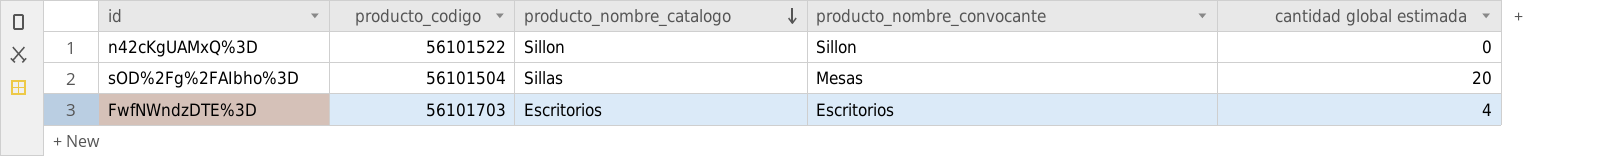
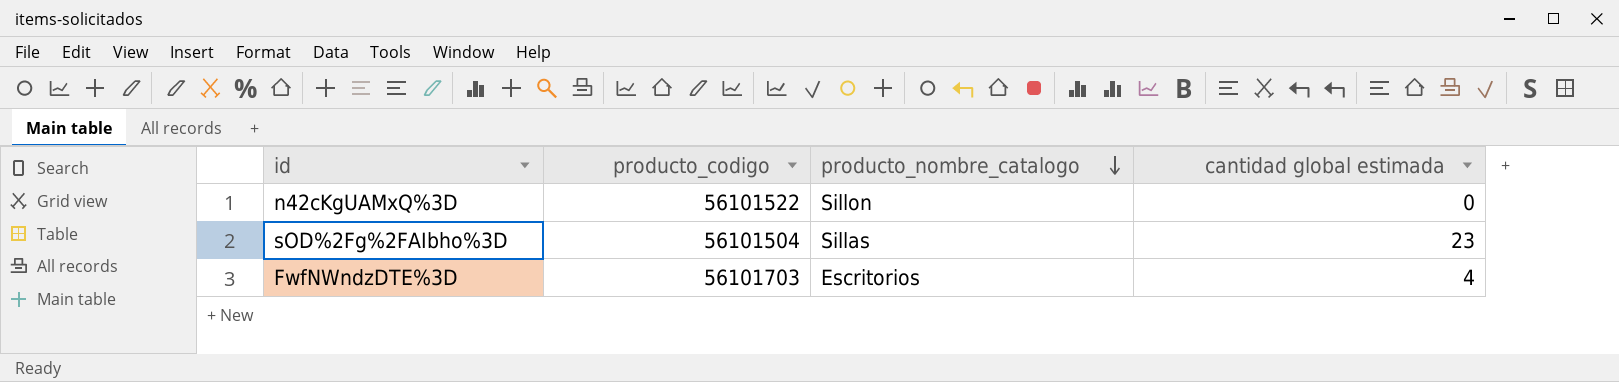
column producto_nombre_convocante | position: 4 -> none
sOD%2Fg%2FAIbho%3D | cantidad global estimada: 20 -> 23

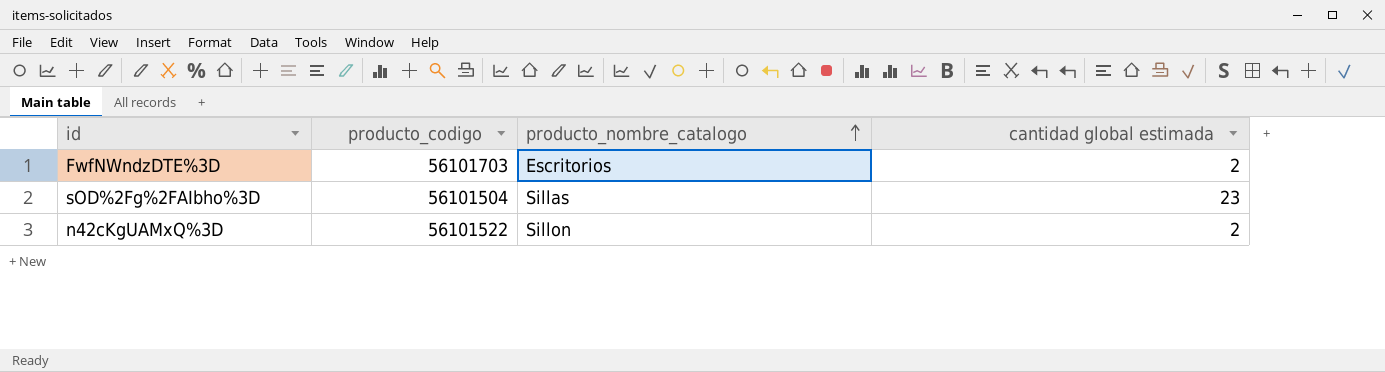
row order: producto_nombre_catalogo descending -> producto_nombre_catalogo ascending
FwfNWndzDTE%3D | cantidad global estimada: 4 -> 2
n42cKgUAMxQ%3D | cantidad global estimada: 0 -> 2

